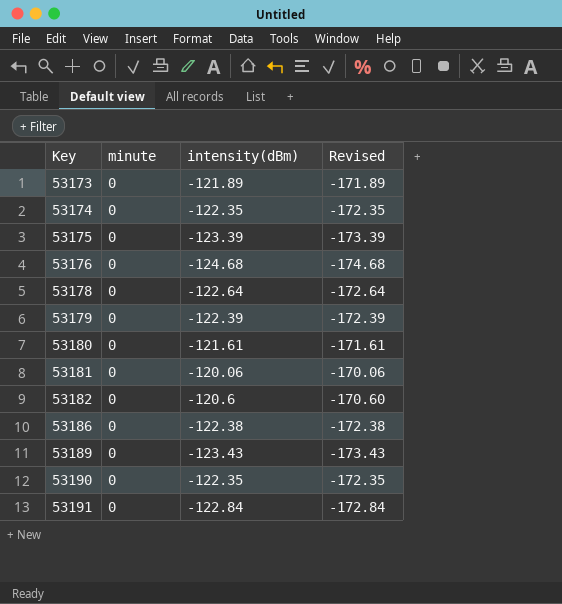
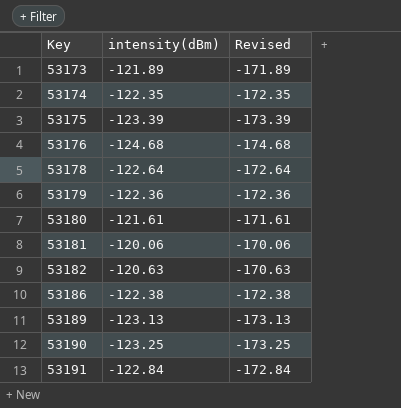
column minute | position: 2 -> none
53179 | intensity(dBm): -122.39 -> -122.36
53179 | Revised: -172.39 -> -172.36
53182 | intensity(dBm): -120.6 -> -120.63
53182 | Revised: -170.60 -> -170.63
53189 | intensity(dBm): -123.43 -> -123.13
53189 | Revised: -173.43 -> -173.13
53190 | intensity(dBm): -122.35 -> -123.25
53190 | Revised: -172.35 -> -173.25

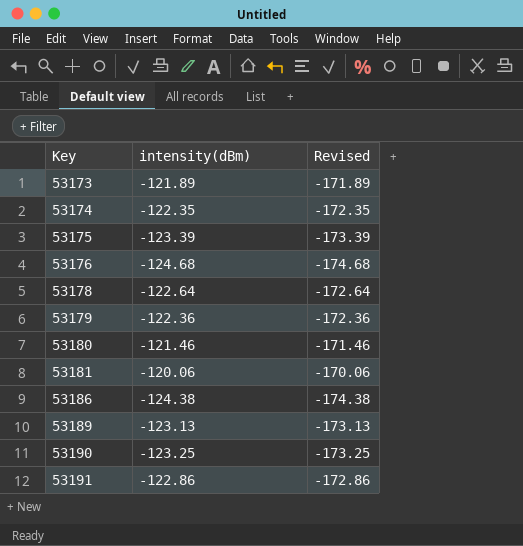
row 53182: -120.63 | -170.63 -> none
53180 | intensity(dBm): -121.61 -> -121.46
53180 | Revised: -171.61 -> -171.46
53186 | intensity(dBm): -122.38 -> -124.38
53186 | Revised: -172.38 -> -174.38
53191 | intensity(dBm): -122.84 -> -122.86
53191 | Revised: -172.84 -> -172.86

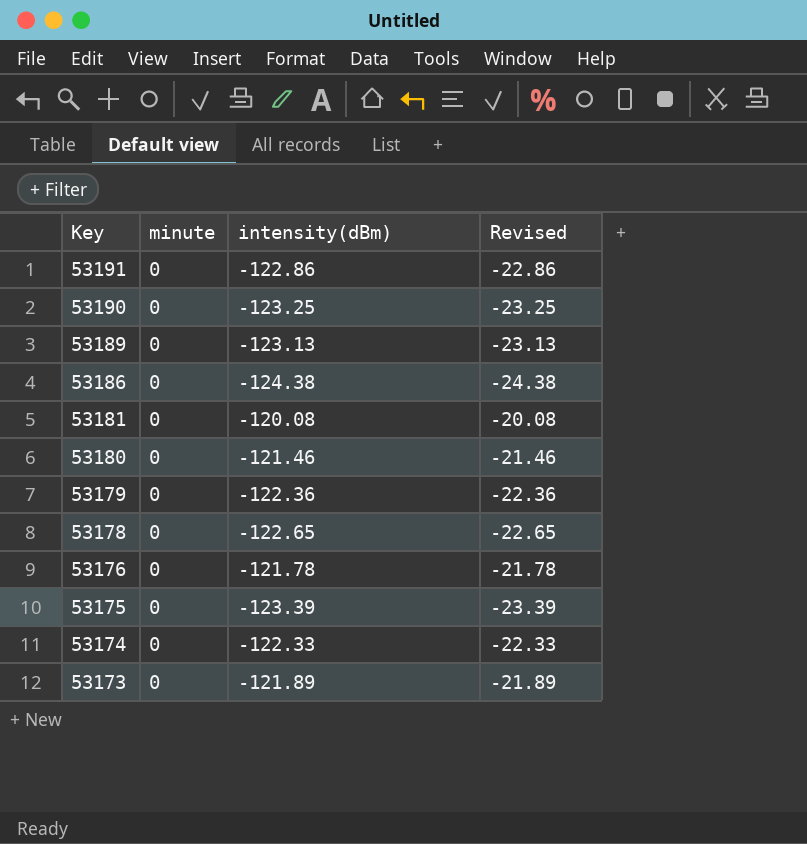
row order: Key ascending -> Key descending
column minute | position: none -> 2
column Revised | formula: [intensity(dBm)] - 50 -> [intensity(dBm)] + 100
53181 | intensity(dBm): -120.06 -> -120.08
53178 | intensity(dBm): -122.64 -> -122.65
53176 | intensity(dBm): -124.68 -> -121.78
53174 | intensity(dBm): -122.35 -> -122.33

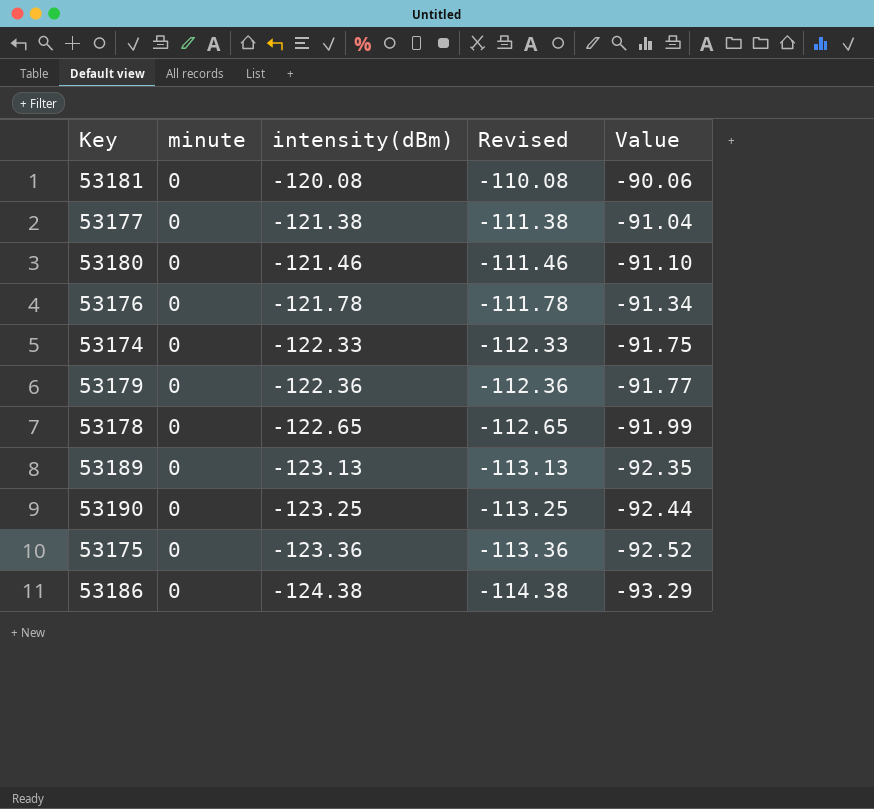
row order: Key descending -> intensity(dBm) descending
column Revised | formula: [intensity(dBm)] + 100 -> [intensity(dBm)] + 10
column Value | formula: none -> [intensity(dBm)] * 0.75
row 53191: 0 | -122.86 | -22.86 -> none
row 53173: 0 | -121.89 | -21.89 -> none
row 53177: none -> 0 | -121.38 | -111.38 | -91.04
53175 | intensity(dBm): -123.39 -> -123.36

